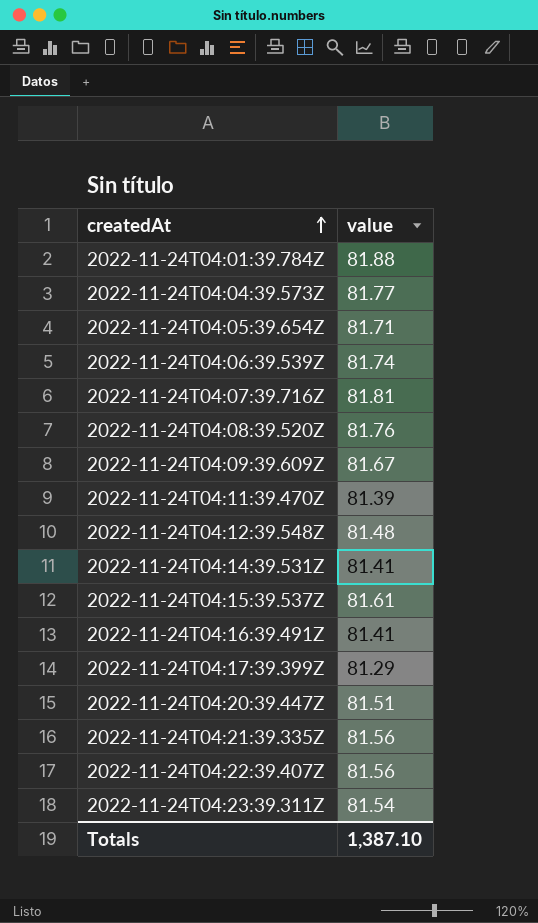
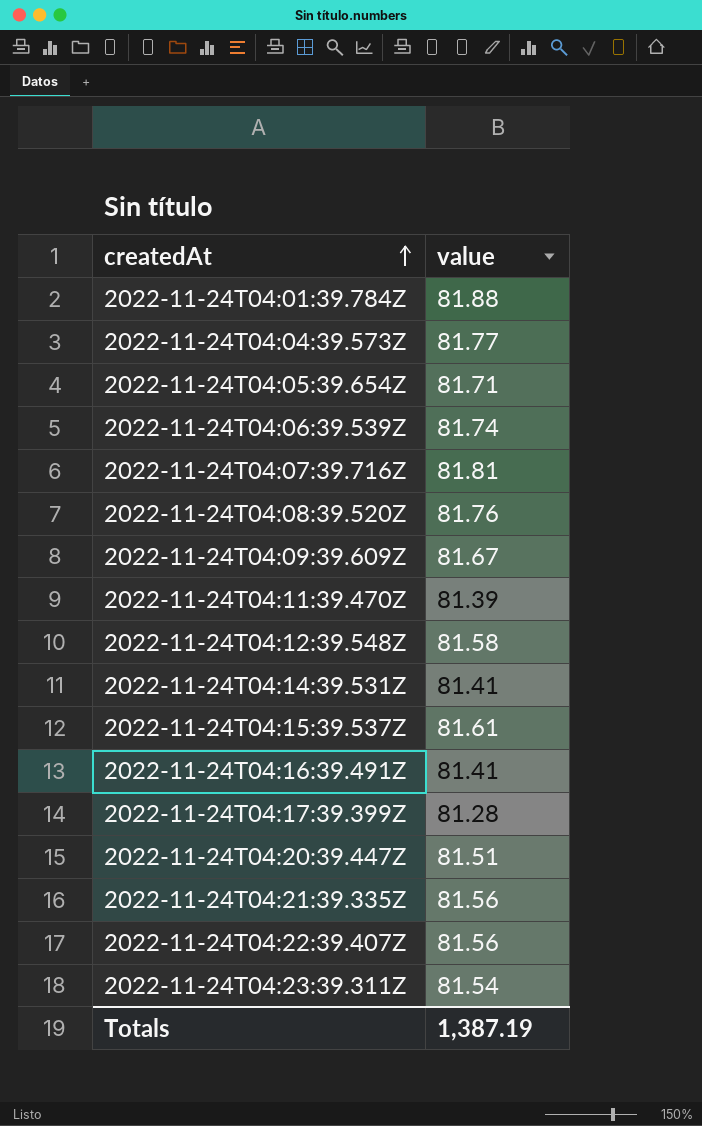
2022-11-24T04:12:39.548Z | value: 81.48 -> 81.58
2022-11-24T04:17:39.399Z | value: 81.29 -> 81.28
Totals | value: 1,387.10 -> 1,387.19

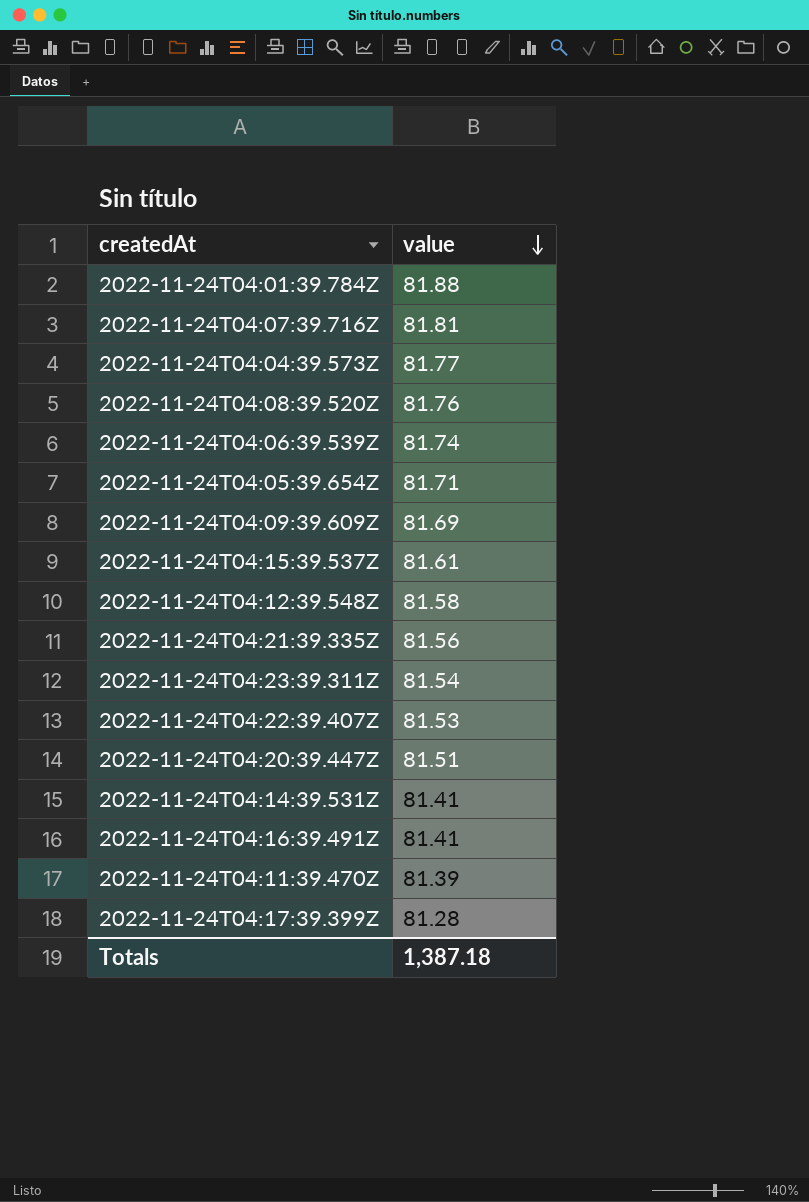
row order: createdAt ascending -> value descending
2022-11-24T04:09:39.609Z | value: 81.67 -> 81.69
2022-11-24T04:22:39.407Z | value: 81.56 -> 81.53
Totals | value: 1,387.19 -> 1,387.18

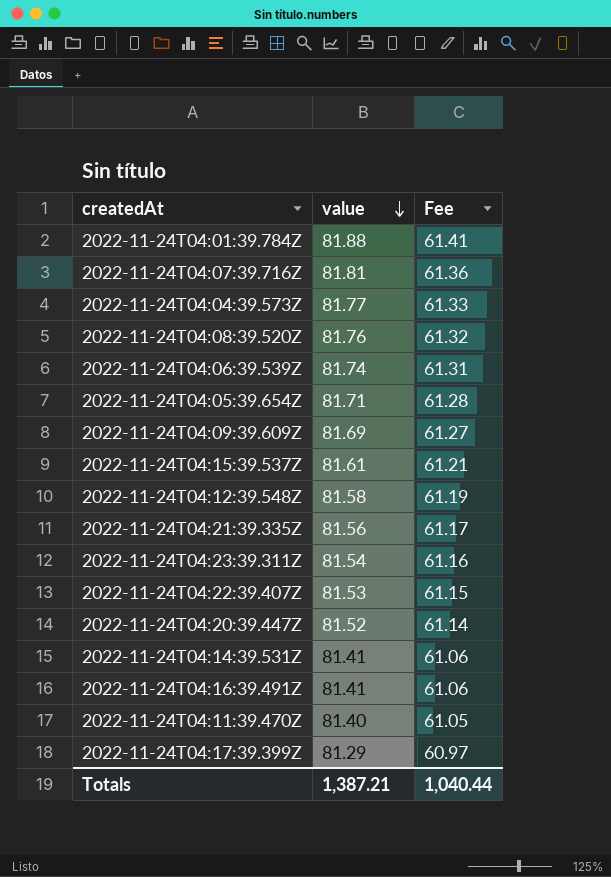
column Fee | formula: none -> [value] * 0.75
2022-11-24T04:20:39.447Z | value: 81.51 -> 81.52
2022-11-24T04:11:39.470Z | value: 81.39 -> 81.40
2022-11-24T04:17:39.399Z | value: 81.28 -> 81.29
Totals | value: 1,387.18 -> 1,387.21

